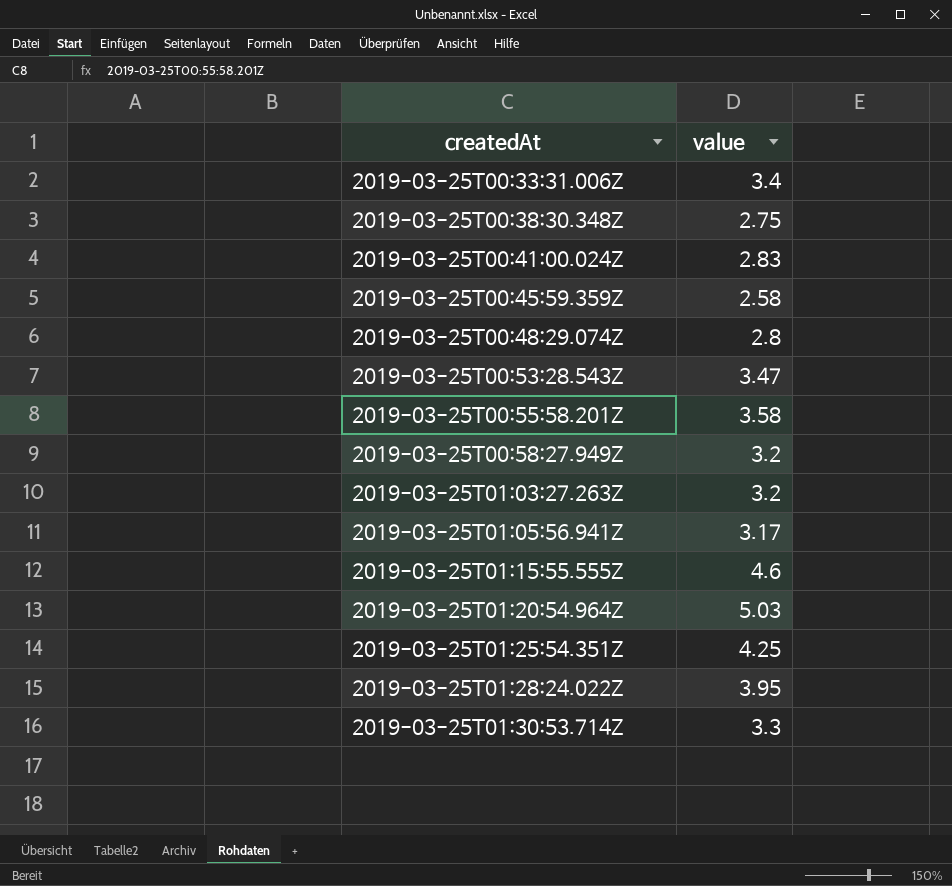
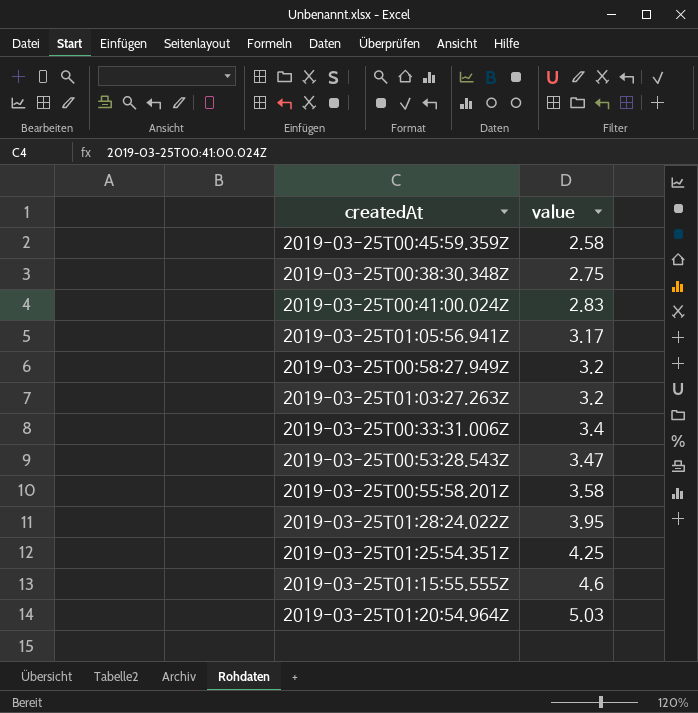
row order: createdAt ascending -> value ascending
row 2019-03-25T00:48:29.074Z: 2.8 -> none
row 2019-03-25T01:30:53.714Z: 3.3 -> none

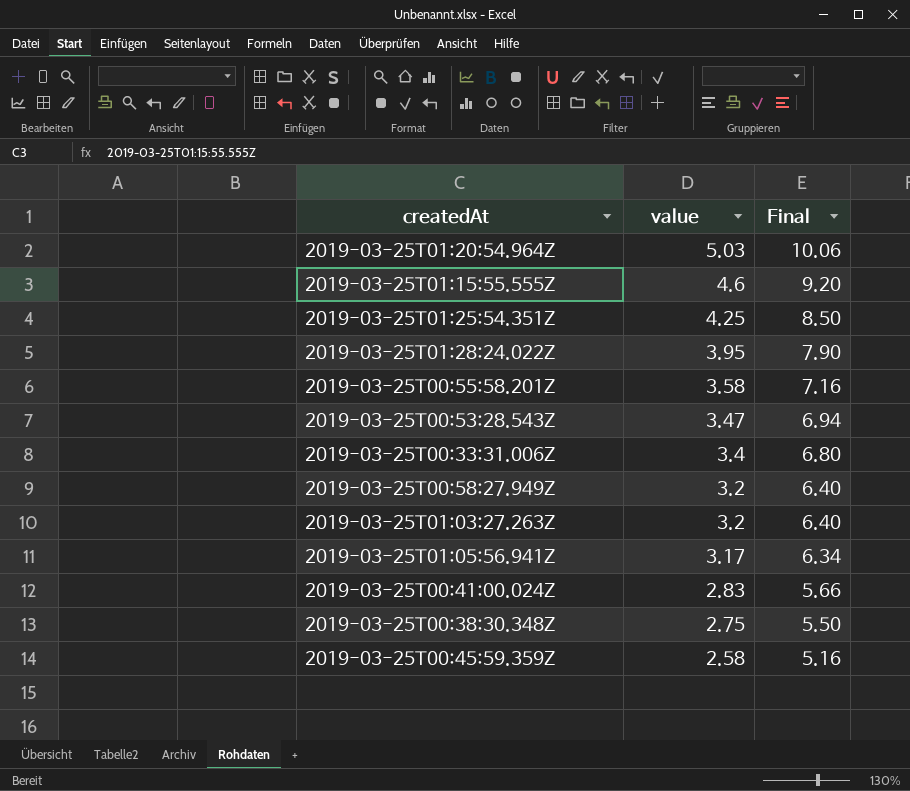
row order: value ascending -> value descending
column Final | formula: none -> [value] * 2

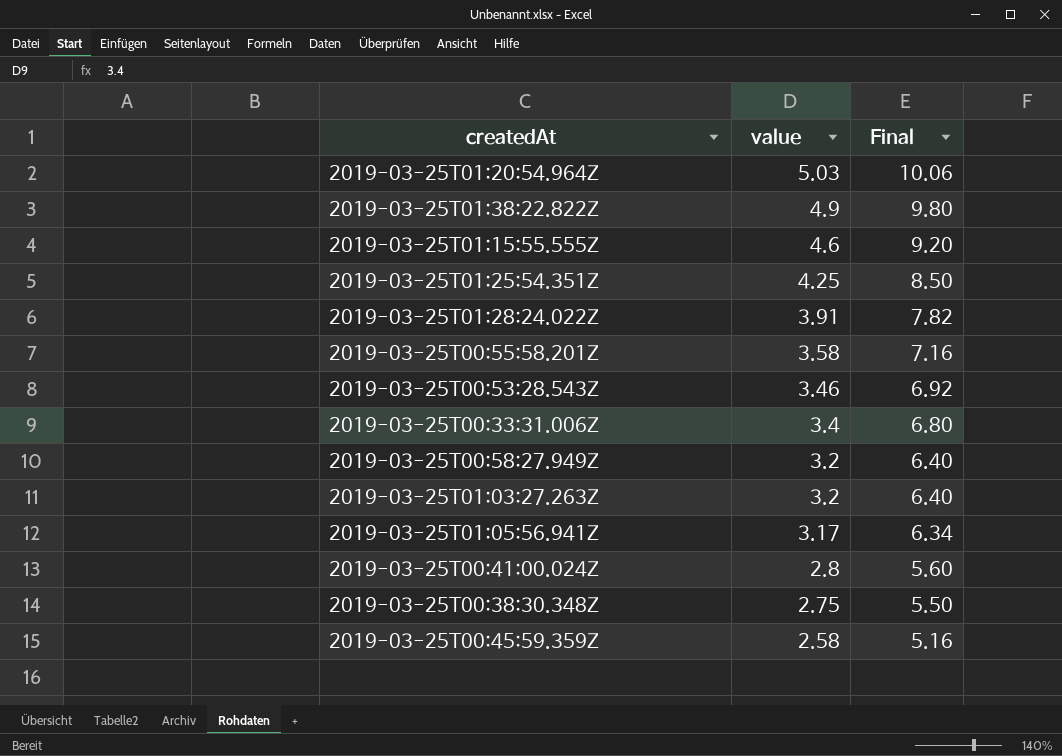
row 2019-03-25T01:38:22.822Z: none -> 4.9 | 9.80
2019-03-25T01:28:24.022Z | value: 3.95 -> 3.91
2019-03-25T01:28:24.022Z | Final: 7.90 -> 7.82
2019-03-25T00:53:28.543Z | value: 3.47 -> 3.46
2019-03-25T00:53:28.543Z | Final: 6.94 -> 6.92
2019-03-25T00:41:00.024Z | value: 2.83 -> 2.8
2019-03-25T00:41:00.024Z | Final: 5.66 -> 5.60

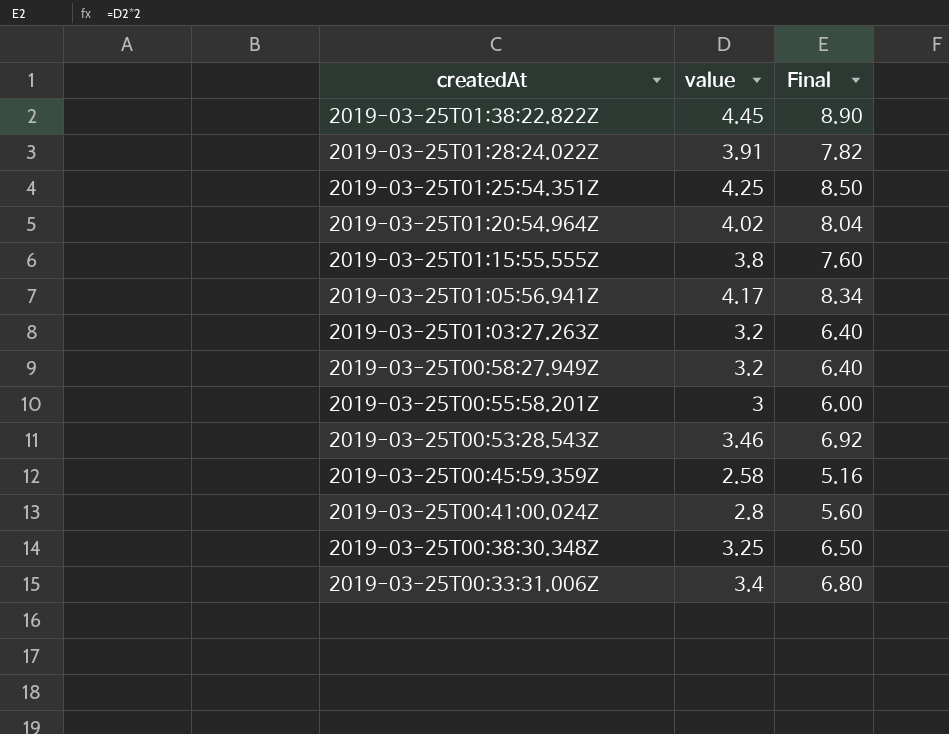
row order: value descending -> createdAt descending
2019-03-25T01:38:22.822Z | value: 4.9 -> 4.45
2019-03-25T01:38:22.822Z | Final: 9.80 -> 8.90
2019-03-25T01:20:54.964Z | value: 5.03 -> 4.02
2019-03-25T01:20:54.964Z | Final: 10.06 -> 8.04
2019-03-25T01:15:55.555Z | value: 4.6 -> 3.8
2019-03-25T01:15:55.555Z | Final: 9.20 -> 7.60
2019-03-25T01:05:56.941Z | value: 3.17 -> 4.17
2019-03-25T01:05:56.941Z | Final: 6.34 -> 8.34
2019-03-25T00:55:58.201Z | value: 3.58 -> 3
2019-03-25T00:55:58.201Z | Final: 7.16 -> 6.00
2019-03-25T00:38:30.348Z | value: 2.75 -> 3.25
2019-03-25T00:38:30.348Z | Final: 5.50 -> 6.50

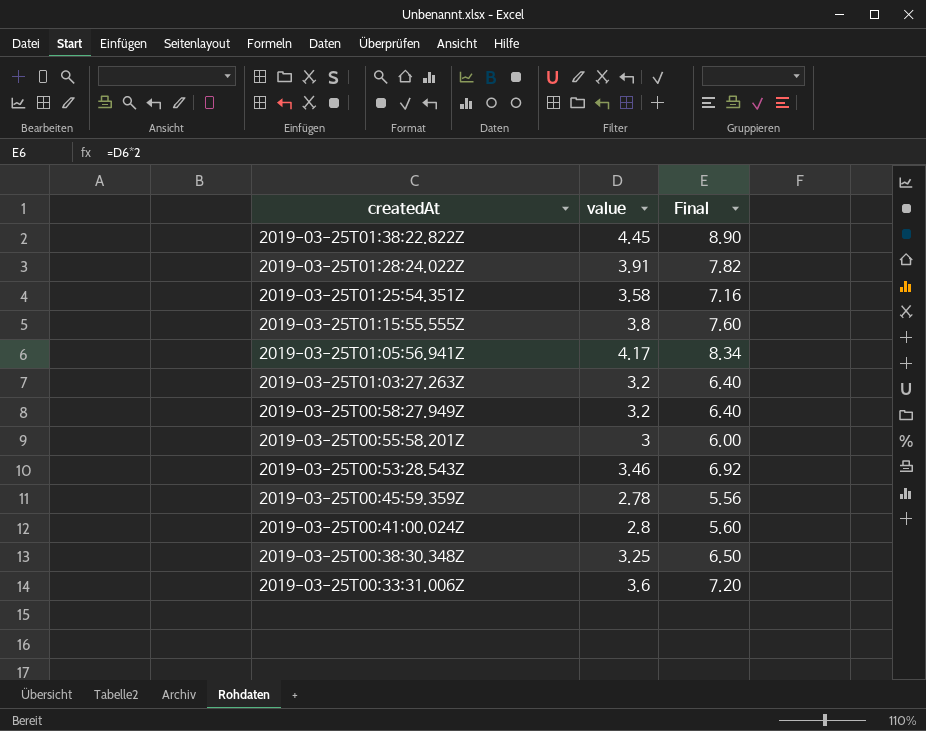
row 2019-03-25T01:20:54.964Z: 4.02 | 8.04 -> none
2019-03-25T01:25:54.351Z | value: 4.25 -> 3.58
2019-03-25T01:25:54.351Z | Final: 8.50 -> 7.16
2019-03-25T00:45:59.359Z | value: 2.58 -> 2.78
2019-03-25T00:45:59.359Z | Final: 5.16 -> 5.56
2019-03-25T00:33:31.006Z | value: 3.4 -> 3.6
2019-03-25T00:33:31.006Z | Final: 6.80 -> 7.20

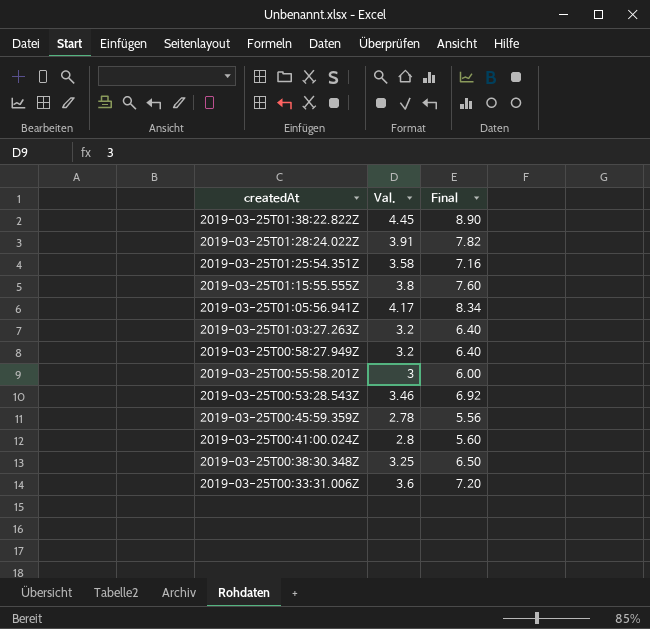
column name: value -> Val.

